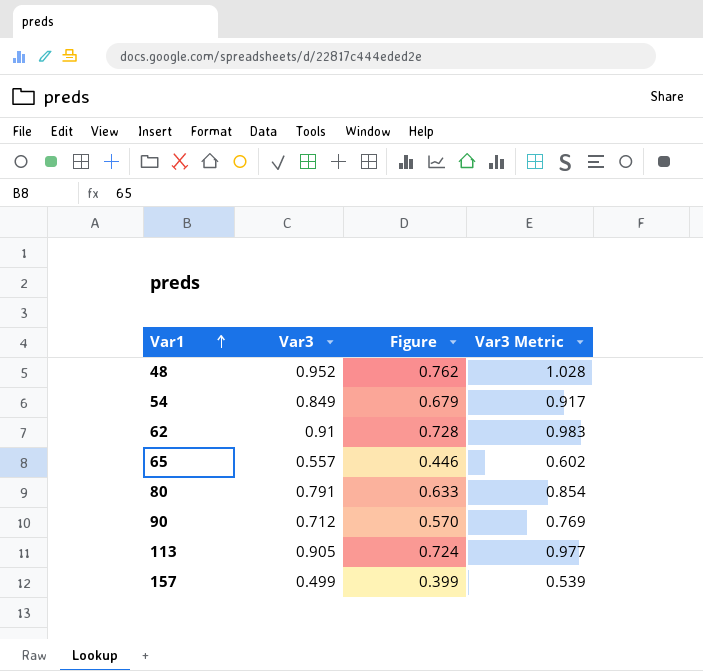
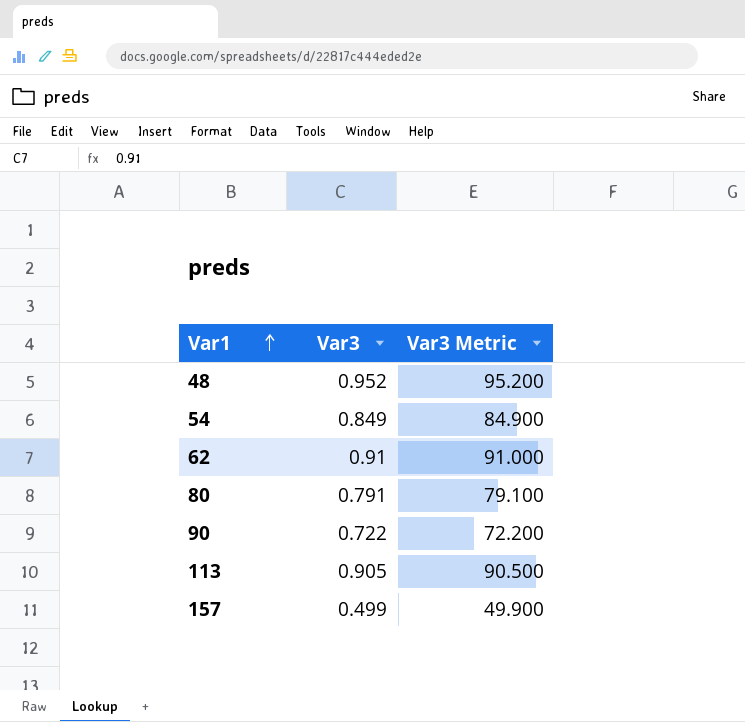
column Figure | formula: [Var3] * 0.8 -> none
column Var3 Metric | formula: [Var3] * 1.08 -> [Var3] * 100
row 65: 0.557 | 0.446 | 0.602 -> none
90 | Var3: 0.712 -> 0.722

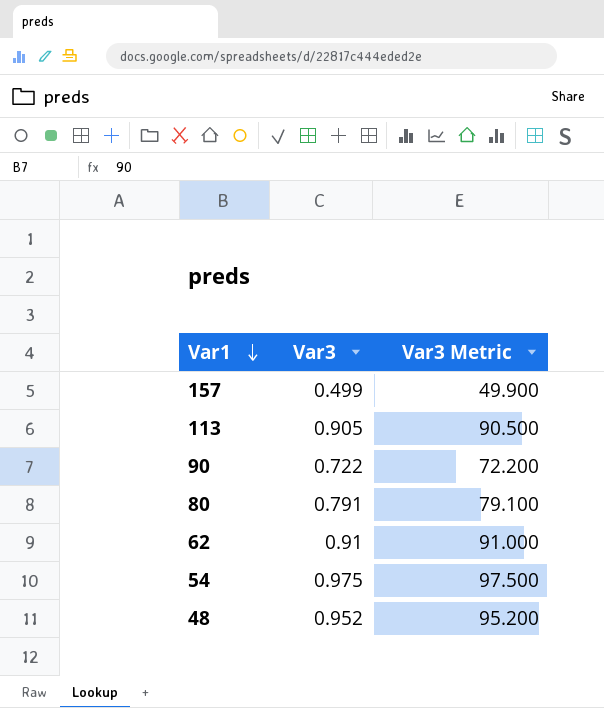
row order: Var1 ascending -> Var1 descending
54 | Var3: 0.849 -> 0.975
54 | Var3 Metric: 84.900 -> 97.500

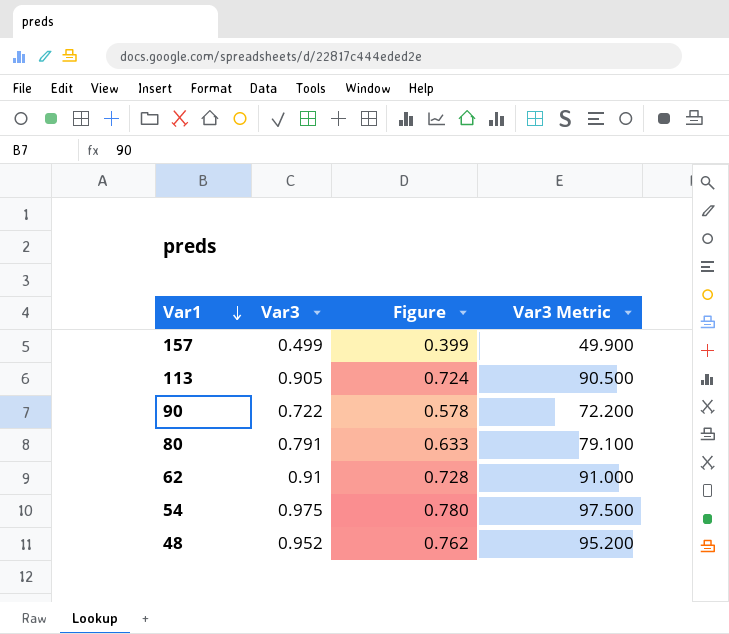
column Figure | formula: none -> [Var3] * 0.8

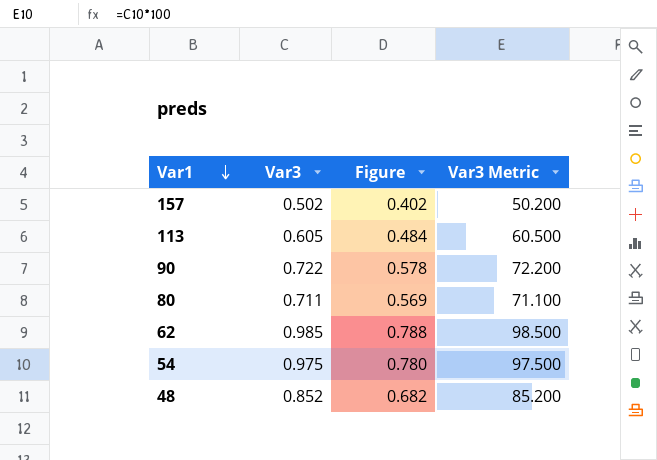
157 | Var3: 0.499 -> 0.502
157 | Figure: 0.399 -> 0.402
157 | Var3 Metric: 49.900 -> 50.200
113 | Var3: 0.905 -> 0.605
113 | Figure: 0.724 -> 0.484
113 | Var3 Metric: 90.500 -> 60.500
80 | Var3: 0.791 -> 0.711
80 | Figure: 0.633 -> 0.569
80 | Var3 Metric: 79.100 -> 71.100
62 | Var3: 0.91 -> 0.985
62 | Figure: 0.728 -> 0.788
62 | Var3 Metric: 91.000 -> 98.500
48 | Var3: 0.952 -> 0.852
48 | Figure: 0.762 -> 0.682
48 | Var3 Metric: 95.200 -> 85.200

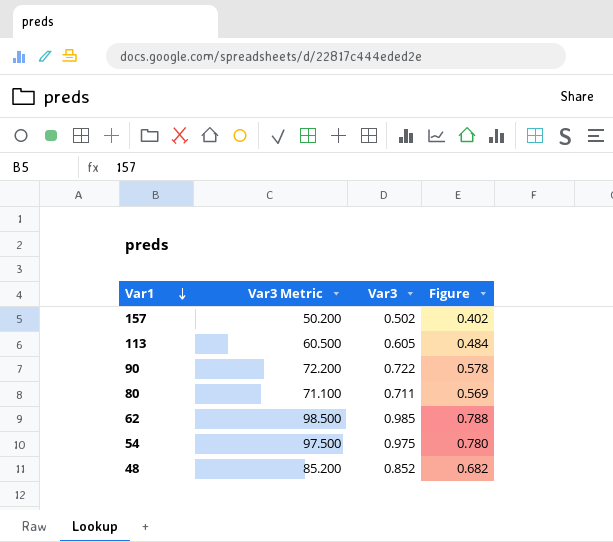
column Var3 Metric | position: 4 -> 2

